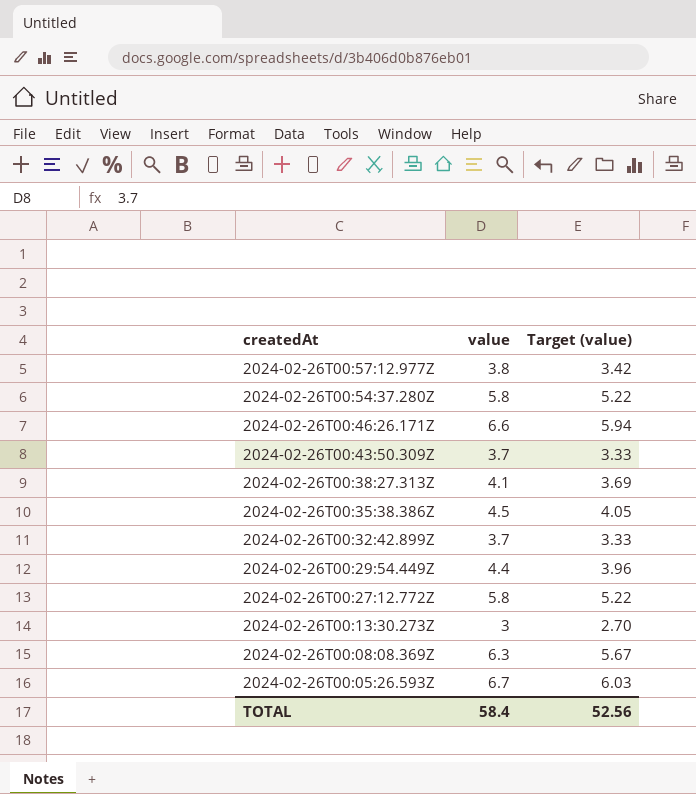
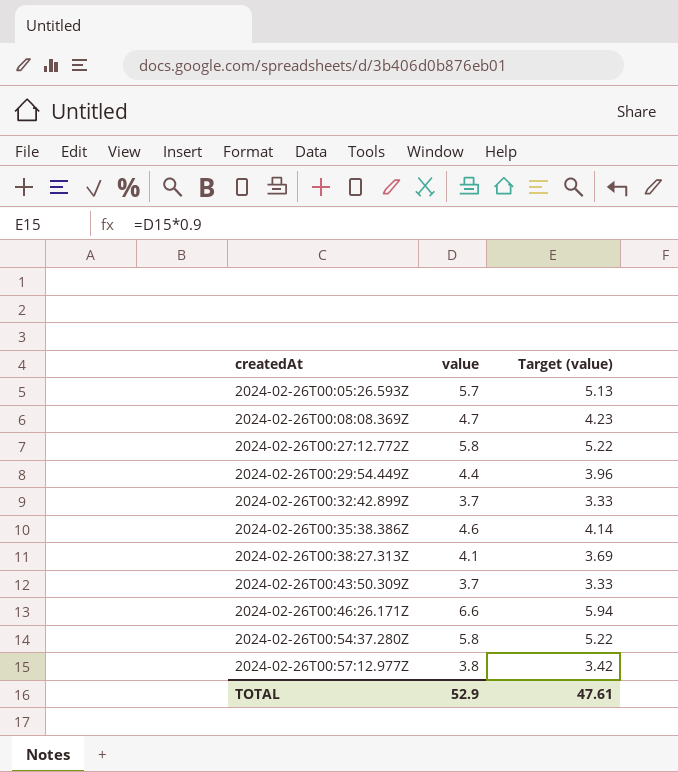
row order: createdAt descending -> createdAt ascending
row 2024-02-26T00:13:30.273Z: 3 | 2.70 -> none
2024-02-26T00:05:26.593Z | value: 6.7 -> 5.7
2024-02-26T00:05:26.593Z | Target (value): 6.03 -> 5.13
2024-02-26T00:08:08.369Z | value: 6.3 -> 4.7
2024-02-26T00:08:08.369Z | Target (value): 5.67 -> 4.23
2024-02-26T00:35:38.386Z | value: 4.5 -> 4.6
2024-02-26T00:35:38.386Z | Target (value): 4.05 -> 4.14
TOTAL | value: 58.4 -> 52.9
TOTAL | Target (value): 52.56 -> 47.61

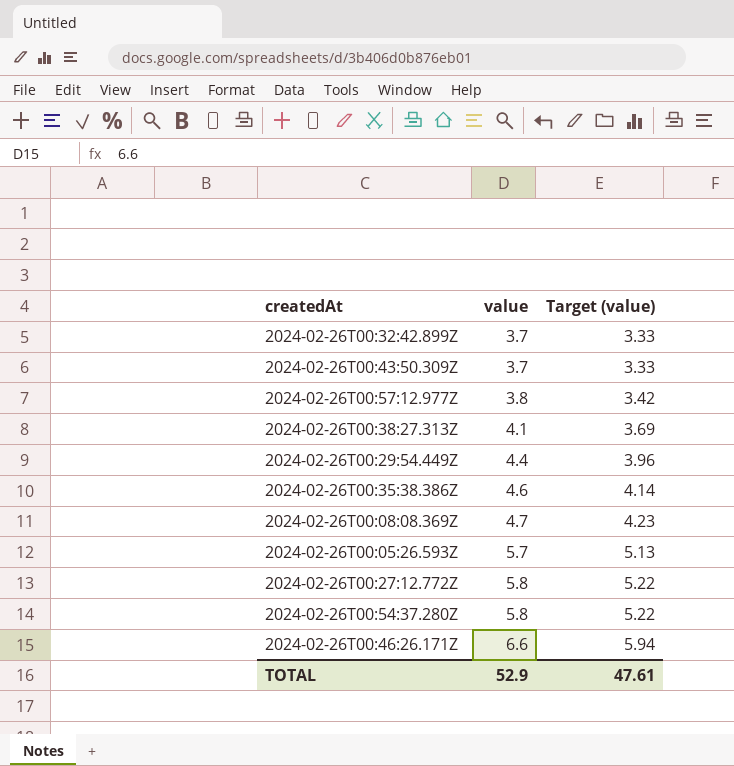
row order: createdAt ascending -> value ascending

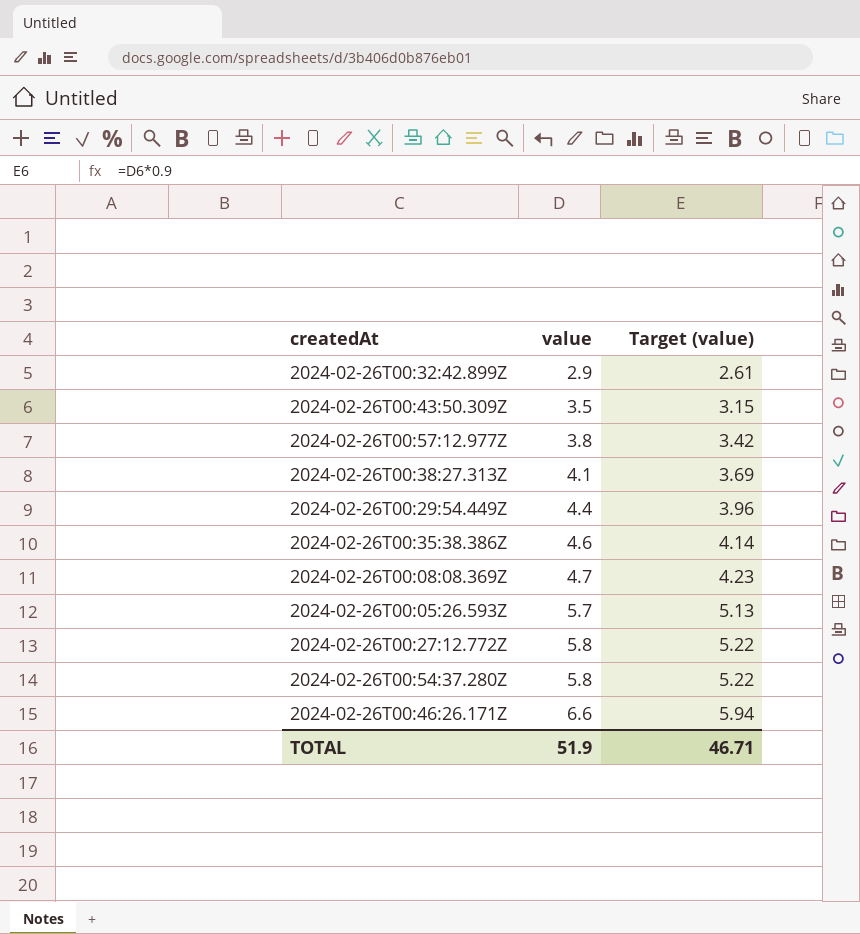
2024-02-26T00:32:42.899Z | value: 3.7 -> 2.9
2024-02-26T00:32:42.899Z | Target (value): 3.33 -> 2.61
2024-02-26T00:43:50.309Z | value: 3.7 -> 3.5
2024-02-26T00:43:50.309Z | Target (value): 3.33 -> 3.15
TOTAL | value: 52.9 -> 51.9
TOTAL | Target (value): 47.61 -> 46.71

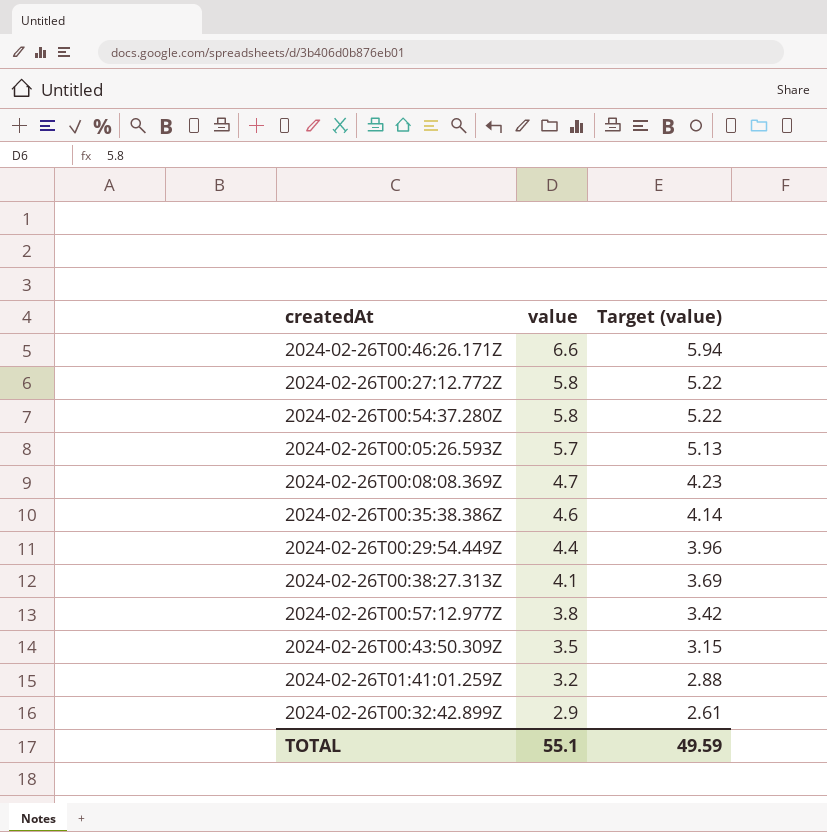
row order: value ascending -> value descending
row 2024-02-26T01:41:01.259Z: none -> 3.2 | 2.88
TOTAL | value: 51.9 -> 55.1
TOTAL | Target (value): 46.71 -> 49.59

